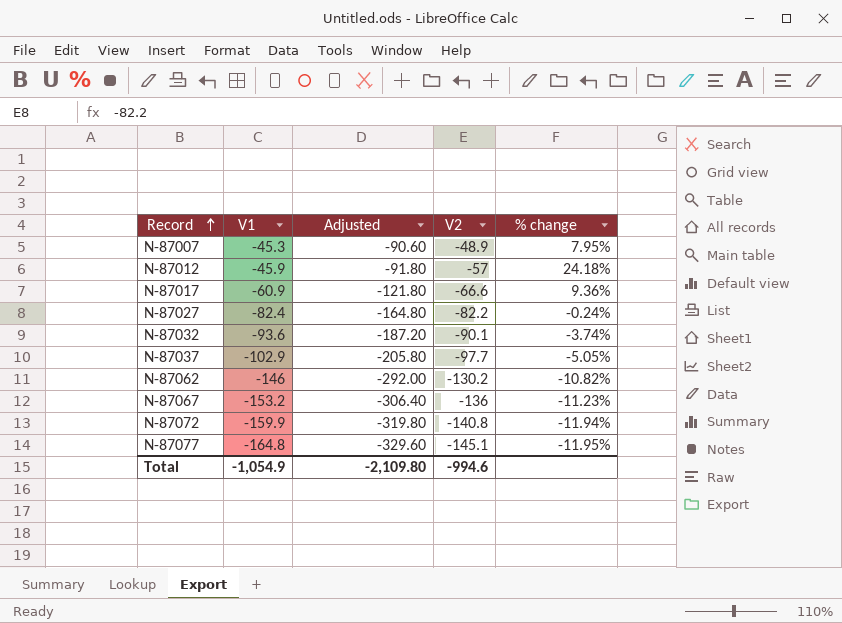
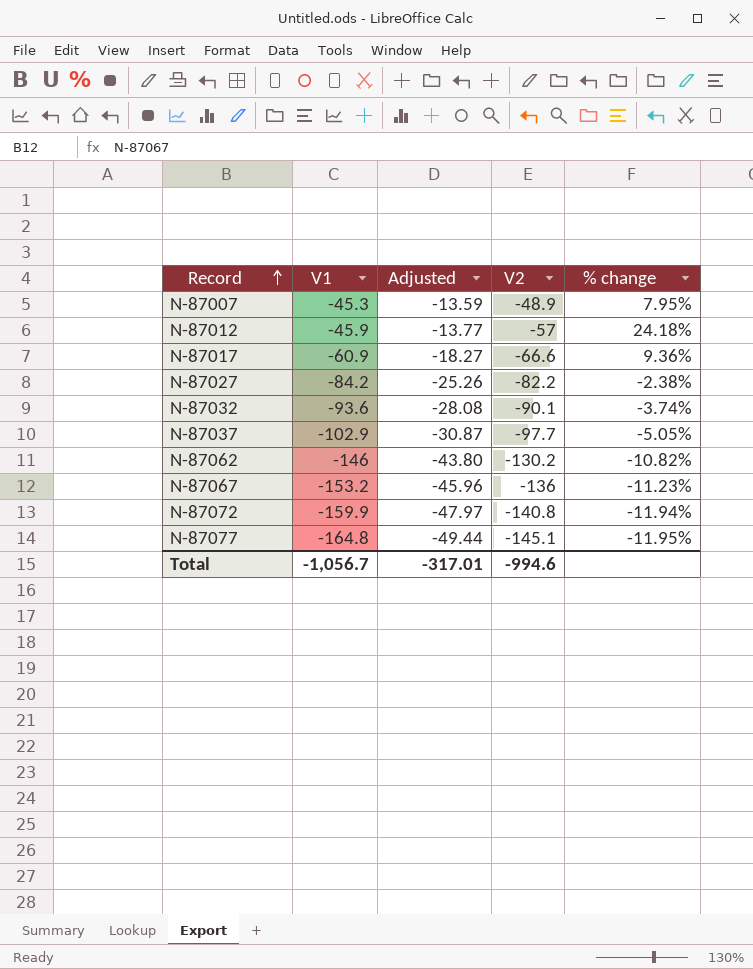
column Adjusted | formula: [V1] * 2 -> [V1] * 0.3
N-87027 | V1: -82.4 -> -84.2
N-87027 | % change: -0.24% -> -2.38%
Total | V1: -1,054.9 -> -1,056.7
Total | Adjusted: -2,109.80 -> -317.01

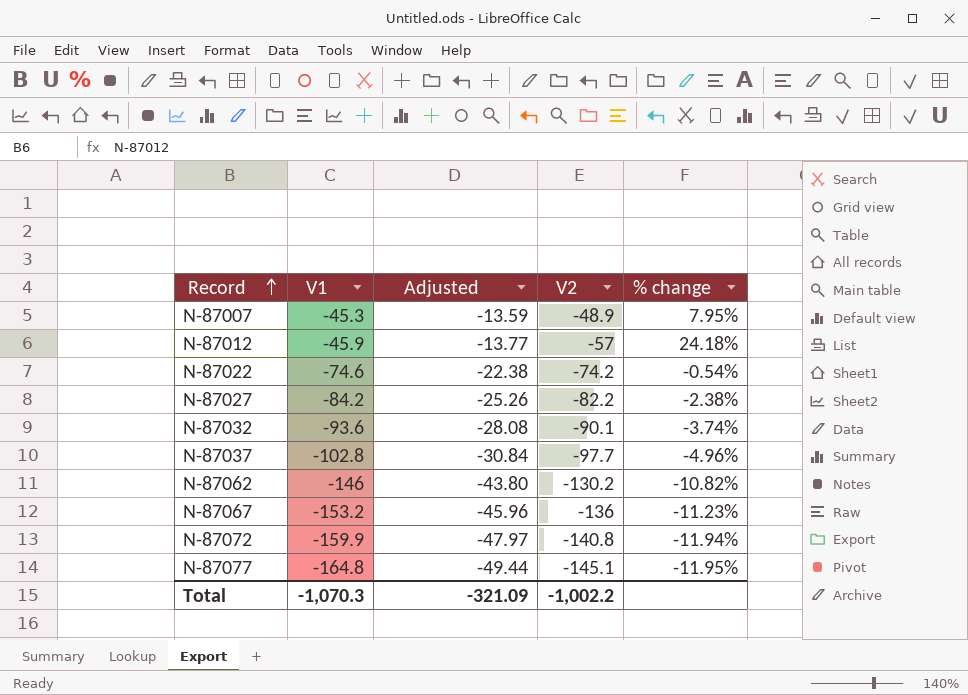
row N-87017: -60.9 | -18.27 | -66.6 | 9.36% -> none
row N-87022: none -> -74.6 | -22.38 | -74.2 | -0.54%
N-87037 | V1: -102.9 -> -102.8
N-87037 | Adjusted: -30.87 -> -30.84
N-87037 | % change: -5.05% -> -4.96%
Total | V1: -1,056.7 -> -1,070.3
Total | Adjusted: -317.01 -> -321.09
Total | V2: -994.6 -> -1,002.2

